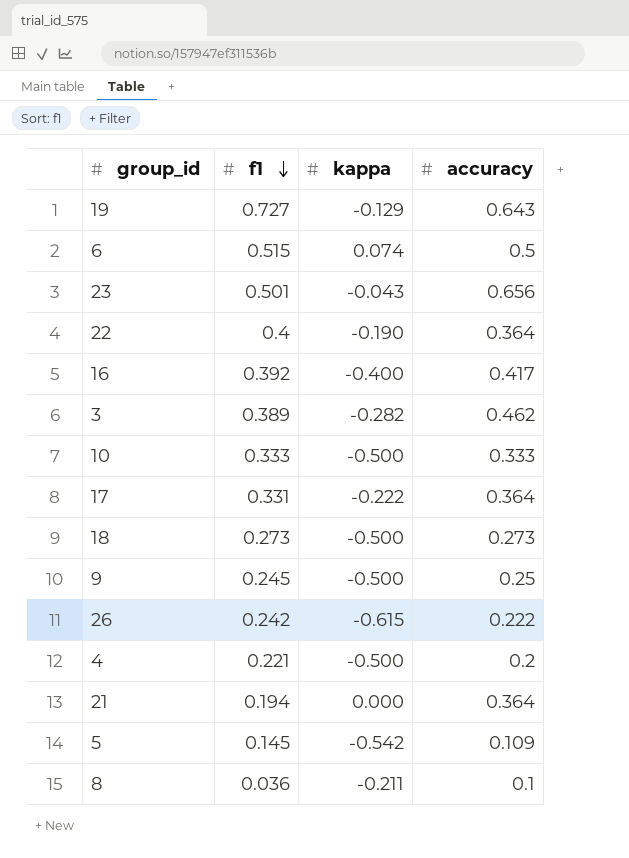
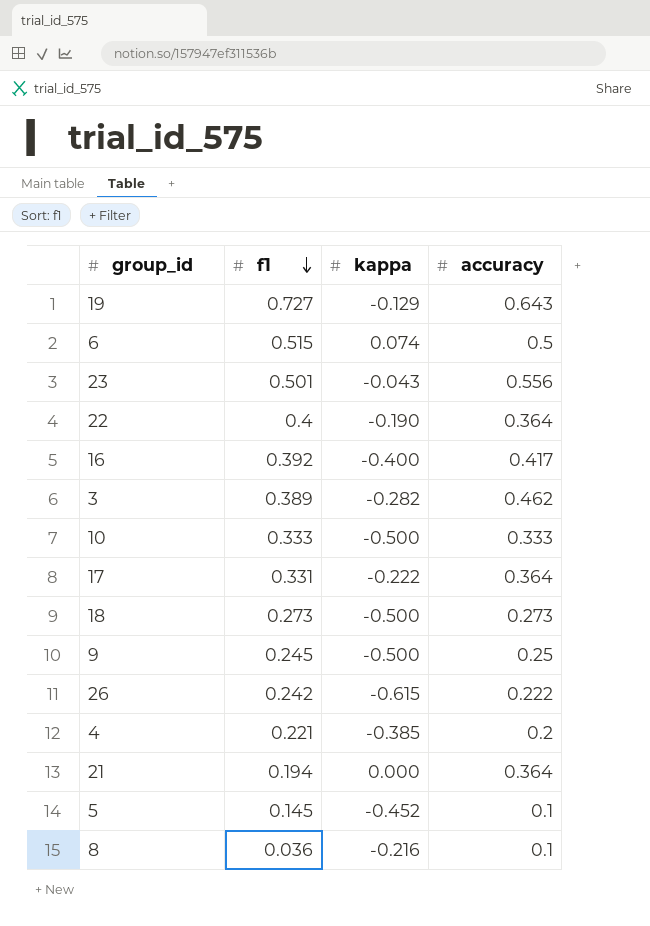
23 | accuracy: 0.656 -> 0.556
4 | kappa: -0.500 -> -0.385
5 | kappa: -0.542 -> -0.452
5 | accuracy: 0.109 -> 0.1
8 | kappa: -0.211 -> -0.216

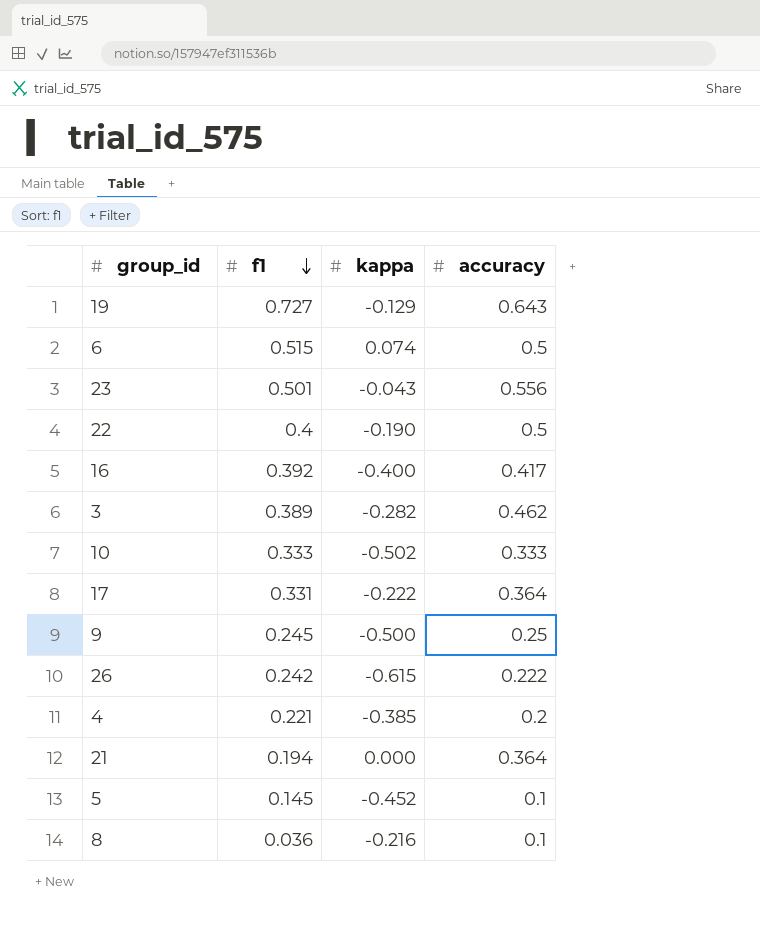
row 18: 0.273 | -0.500 | 0.273 -> none
22 | accuracy: 0.364 -> 0.5
10 | kappa: -0.500 -> -0.502

